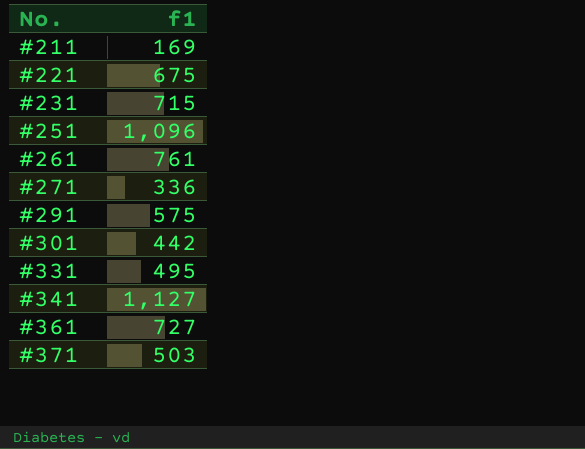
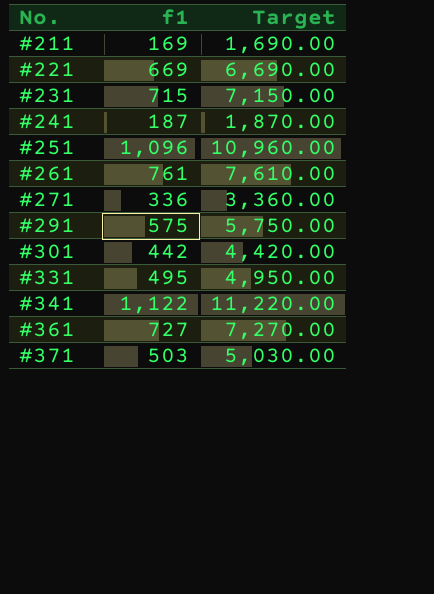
column Target | formula: none -> [f1] * 10
#221 | f1: 675 -> 669
row #241: none -> 187 | 1,870.00
#341 | f1: 1,127 -> 1,122

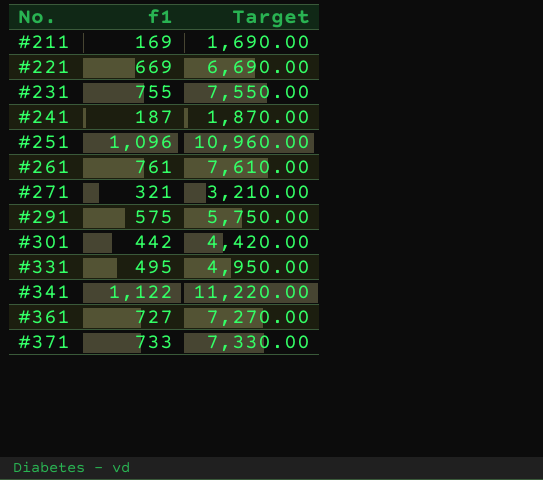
#231 | f1: 715 -> 755
#231 | Target: 7,150.00 -> 7,550.00
#271 | f1: 336 -> 321
#271 | Target: 3,360.00 -> 3,210.00
#371 | f1: 503 -> 733
#371 | Target: 5,030.00 -> 7,330.00

